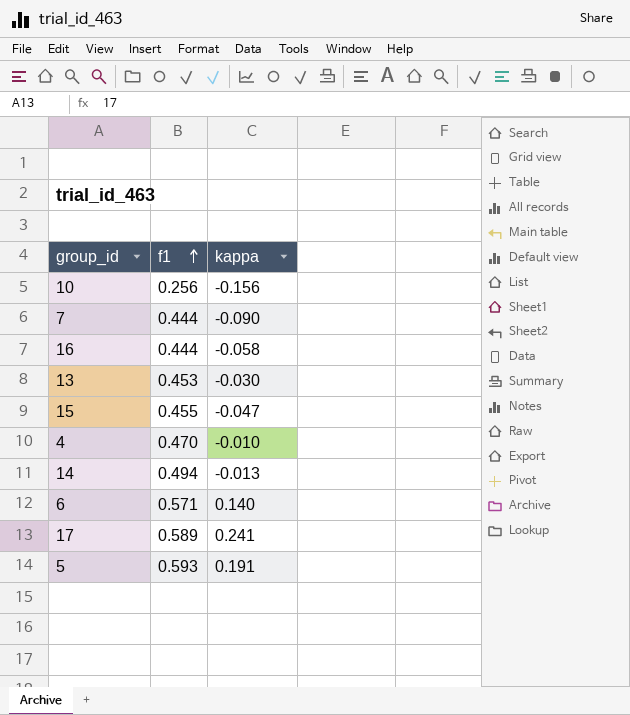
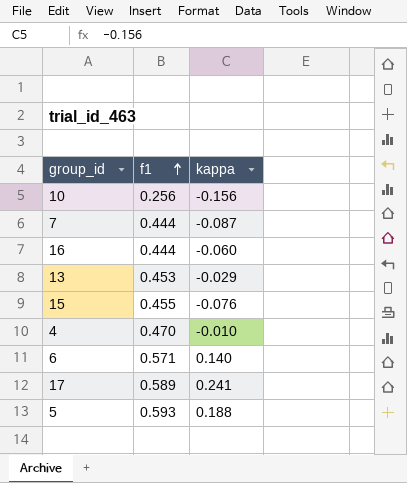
row 14: 0.494 | -0.013 -> none
7 | kappa: -0.090 -> -0.087
16 | kappa: -0.058 -> -0.060
13 | kappa: -0.030 -> -0.029
15 | kappa: -0.047 -> -0.076
5 | kappa: 0.191 -> 0.188

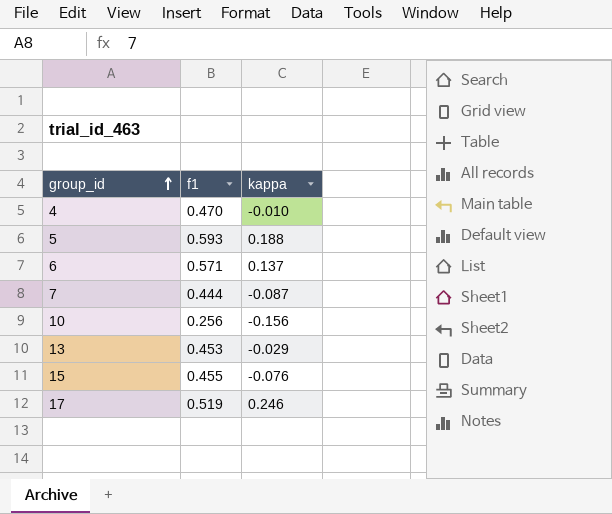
row order: f1 ascending -> group_id ascending
row 16: 0.444 | -0.060 -> none
6 | kappa: 0.140 -> 0.137
17 | f1: 0.589 -> 0.519
17 | kappa: 0.241 -> 0.246

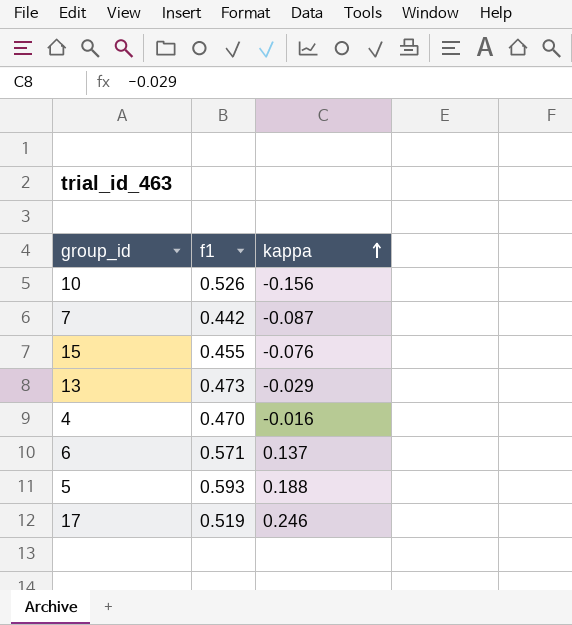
row order: group_id ascending -> kappa ascending
10 | f1: 0.256 -> 0.526
7 | f1: 0.444 -> 0.442
13 | f1: 0.453 -> 0.473
4 | kappa: -0.010 -> -0.016

